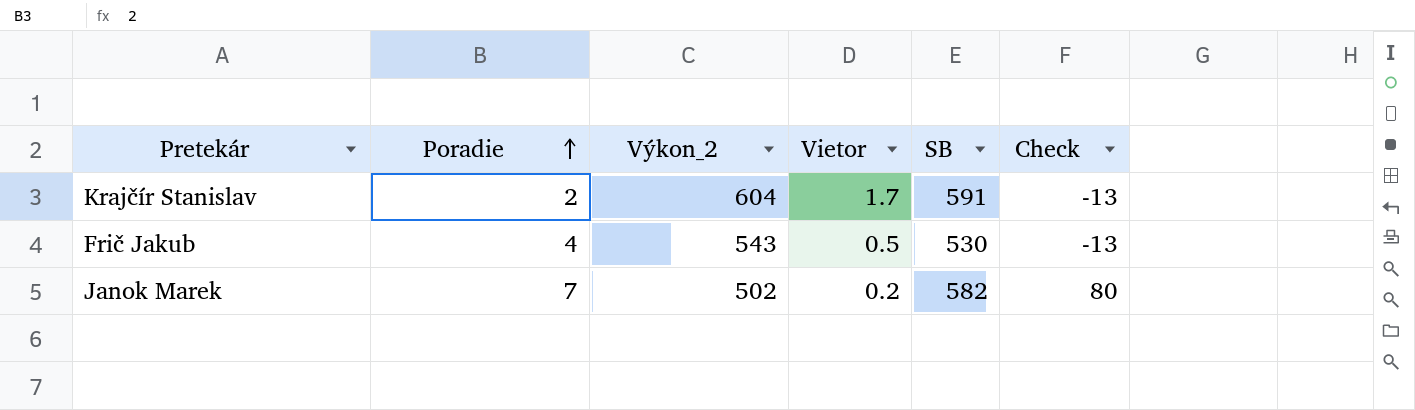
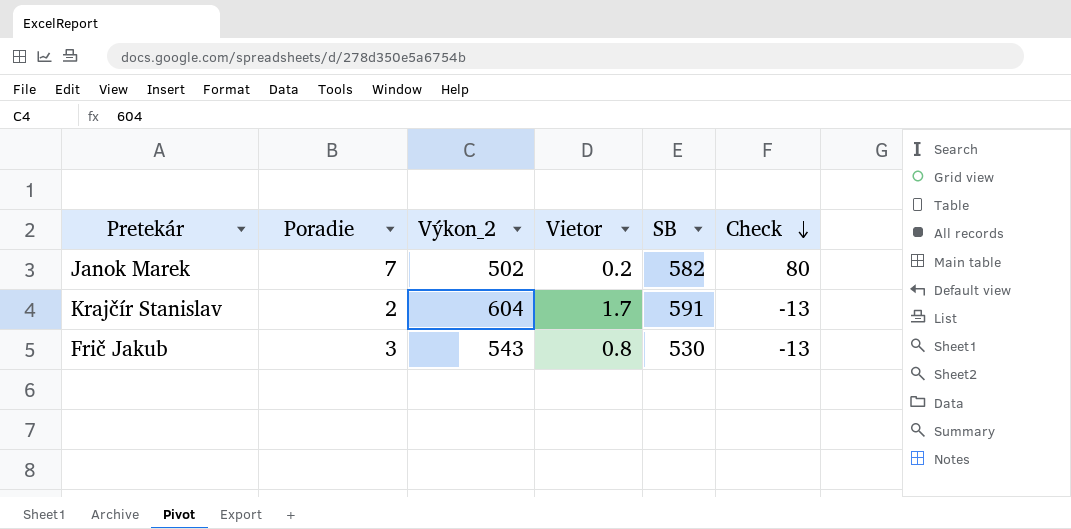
row order: Poradie ascending -> Check descending
Frič Jakub | Poradie: 4 -> 3
Frič Jakub | Vietor: 0.5 -> 0.8

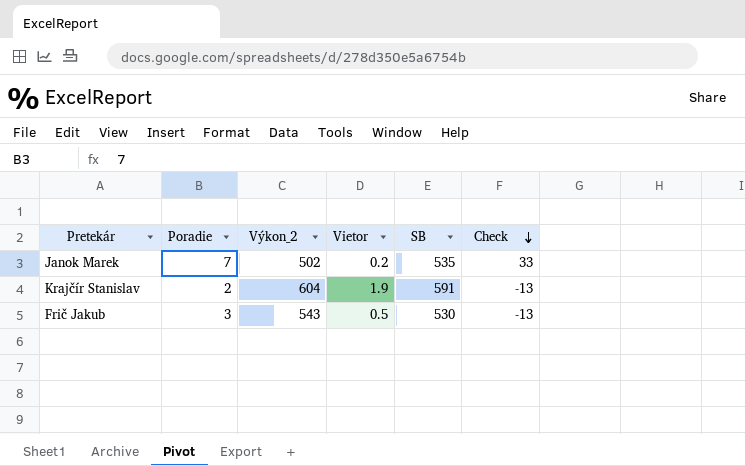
Janok Marek | SB: 582 -> 535
Janok Marek | Check: 80 -> 33
Krajčír Stanislav | Vietor: 1.7 -> 1.9
Frič Jakub | Vietor: 0.8 -> 0.5

